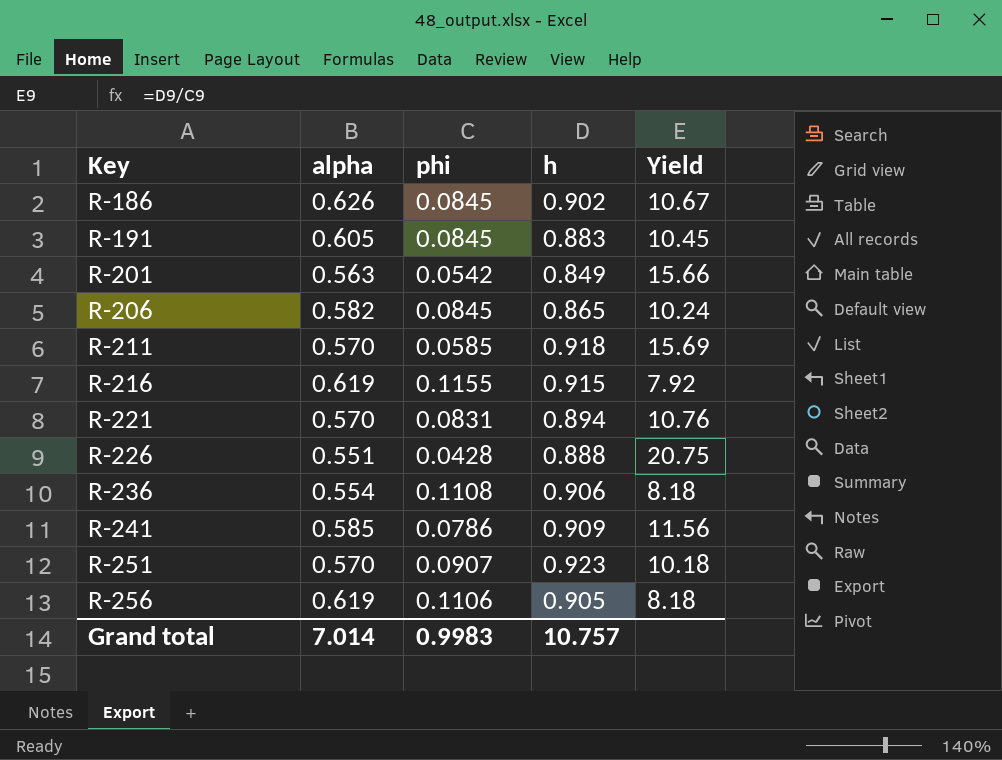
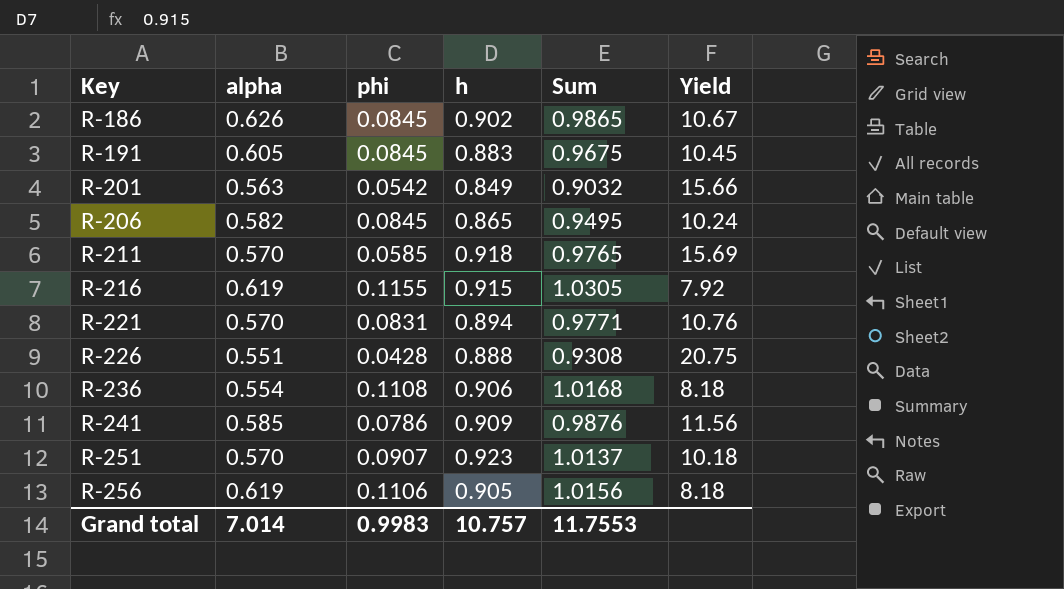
column Sum | formula: none -> [phi] + [h]

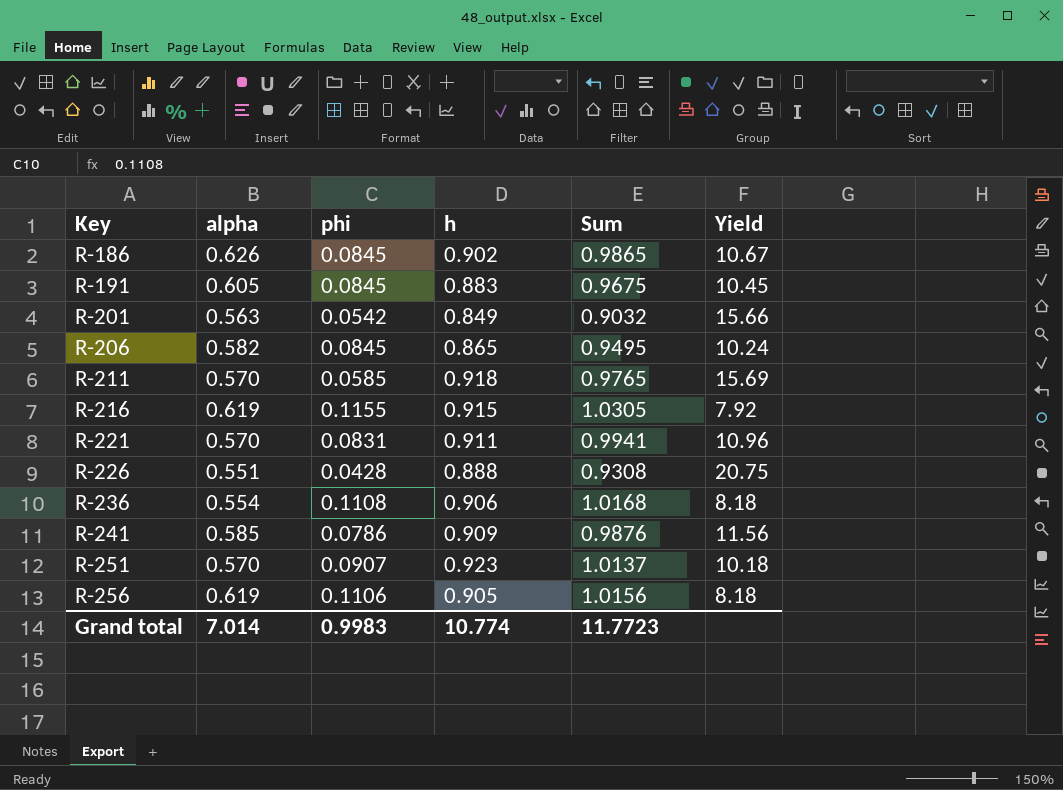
R-221 | h: 0.894 -> 0.911
R-221 | Sum: 0.9771 -> 0.9941
R-221 | Yield: 10.76 -> 10.96
Grand total | h: 10.757 -> 10.774
Grand total | Sum: 11.7553 -> 11.7723

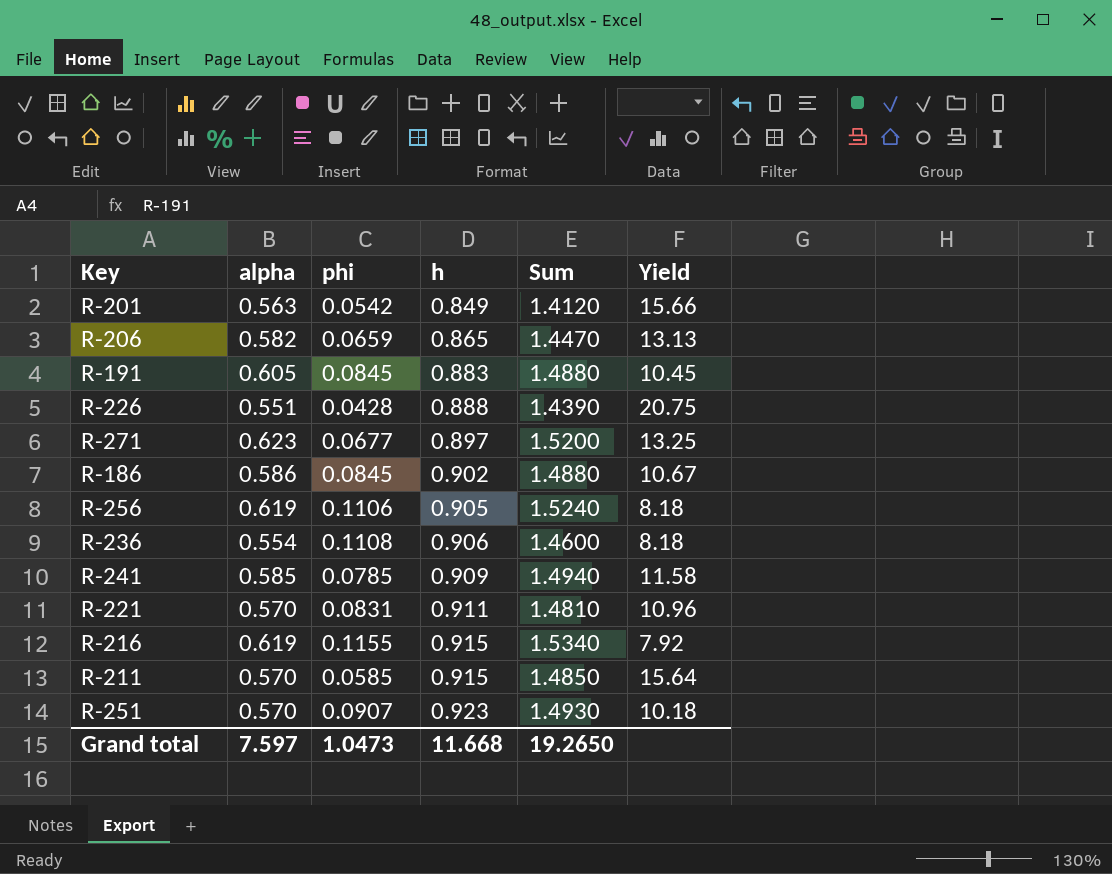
row order: Key ascending -> h ascending
column Sum | formula: [phi] + [h] -> [alpha] + [h]
R-206 | phi: 0.0845 -> 0.0659
R-206 | Yield: 10.24 -> 13.13
row R-271: none -> 0.623 | 0.0677 | 0.897 | 1.5200 | 13.25
R-186 | alpha: 0.626 -> 0.586
R-241 | phi: 0.0786 -> 0.0785
R-241 | Yield: 11.56 -> 11.58
R-211 | h: 0.918 -> 0.915
R-211 | Yield: 15.69 -> 15.64
Grand total | alpha: 7.014 -> 7.597
Grand total | phi: 0.9983 -> 1.0473
Grand total | h: 10.774 -> 11.668
Grand total | Sum: 11.7723 -> 19.2650

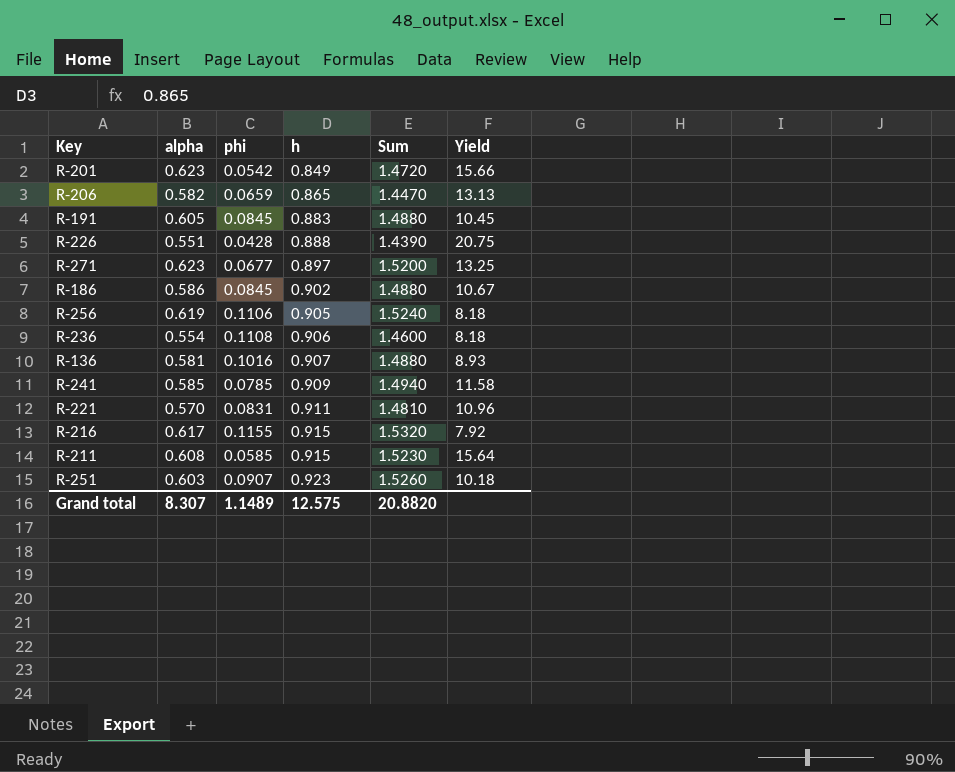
R-201 | alpha: 0.563 -> 0.623
R-201 | Sum: 1.4120 -> 1.4720
row R-136: none -> 0.581 | 0.1016 | 0.907 | 1.4880 | 8.93
R-216 | alpha: 0.619 -> 0.617
R-216 | Sum: 1.5340 -> 1.5320
R-211 | alpha: 0.570 -> 0.608
R-211 | Sum: 1.4850 -> 1.5230
R-251 | alpha: 0.570 -> 0.603
R-251 | Sum: 1.4930 -> 1.5260
Grand total | alpha: 7.597 -> 8.307
Grand total | phi: 1.0473 -> 1.1489
Grand total | h: 11.668 -> 12.575
Grand total | Sum: 19.2650 -> 20.8820

